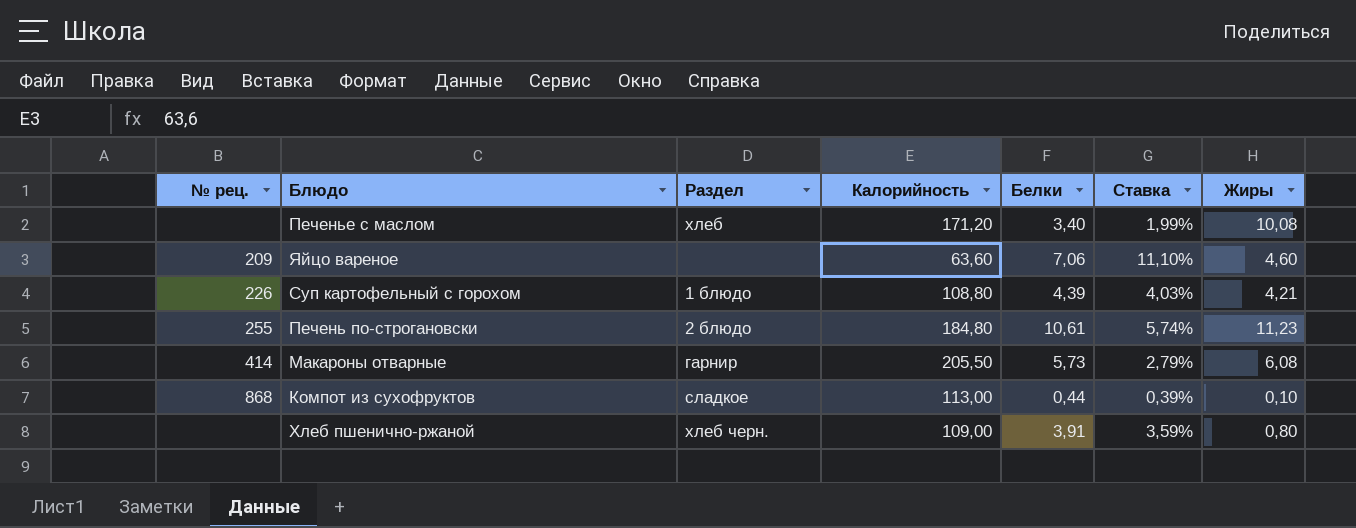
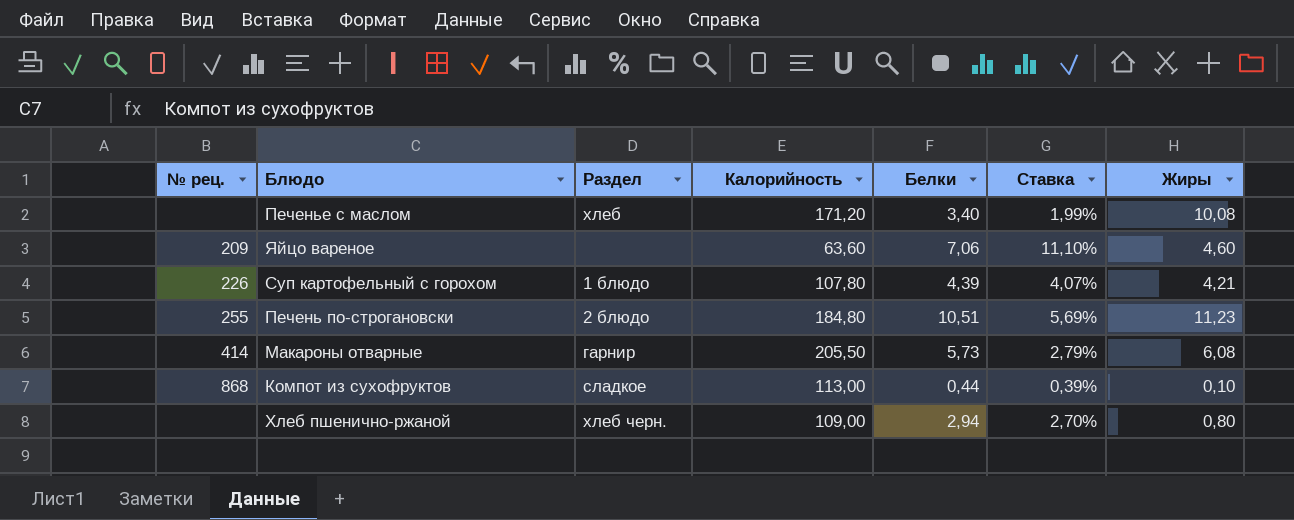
Суп картофельный с горохом | Калорийность: 108,80 -> 107,80
Суп картофельный с горохом | Ставка: 4,03% -> 4,07%
Печень по-строгановски | Белки: 10,61 -> 10,51
Печень по-строгановски | Ставка: 5,74% -> 5,69%
Хлеб пшенично-ржаной | Белки: 3,91 -> 2,94
Хлеб пшенично-ржаной | Ставка: 3,59% -> 2,70%

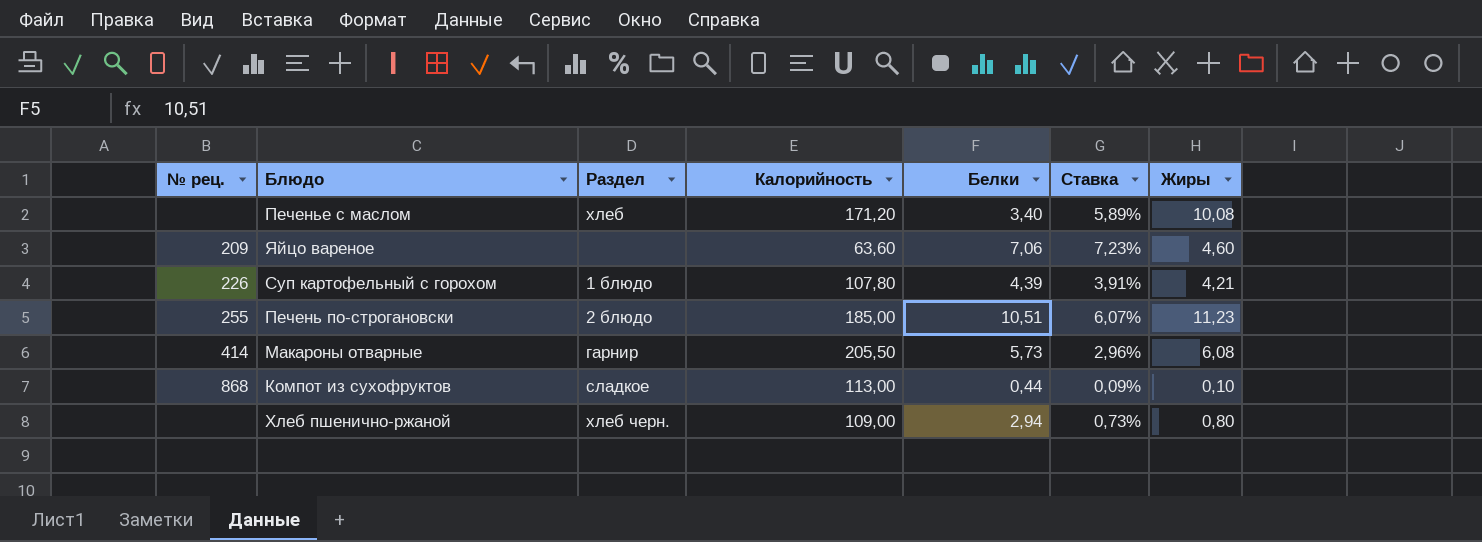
column Ставка | formula: [Белки] / [Калорийность] -> [Жиры] / [Калорийность]
Печень по-строгановски | Калорийность: 184,80 -> 185,00

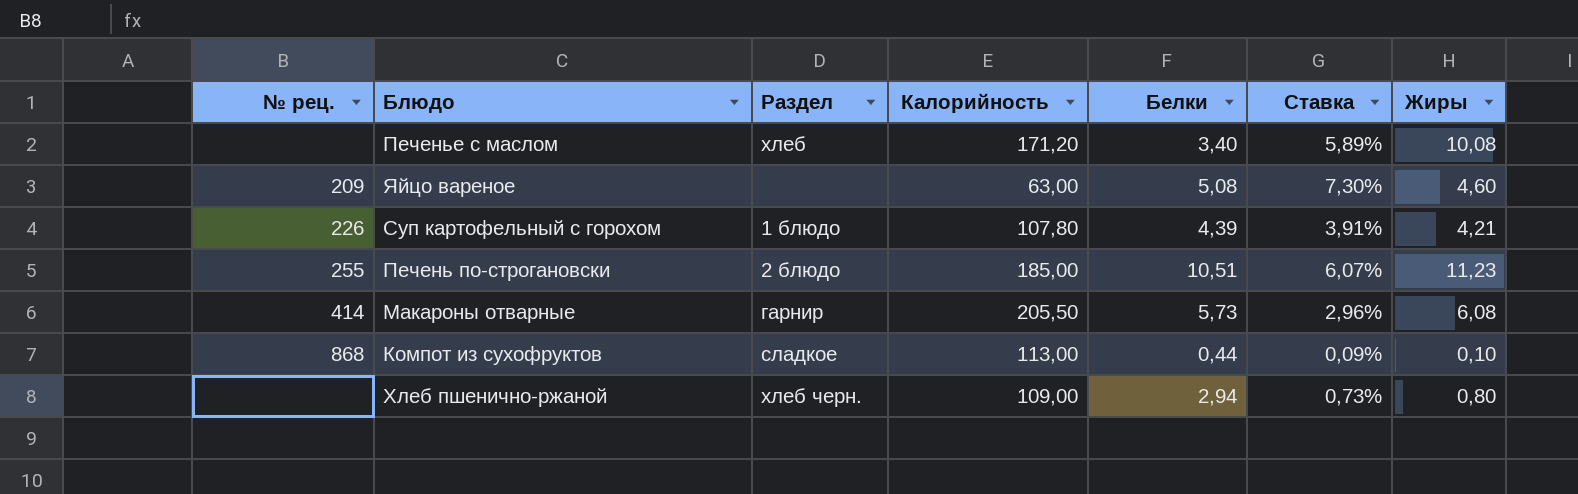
Яйцо вареное | Калорийность: 63,60 -> 63,00
Яйцо вареное | Белки: 7,06 -> 5,08
Яйцо вареное | Ставка: 7,23% -> 7,30%

